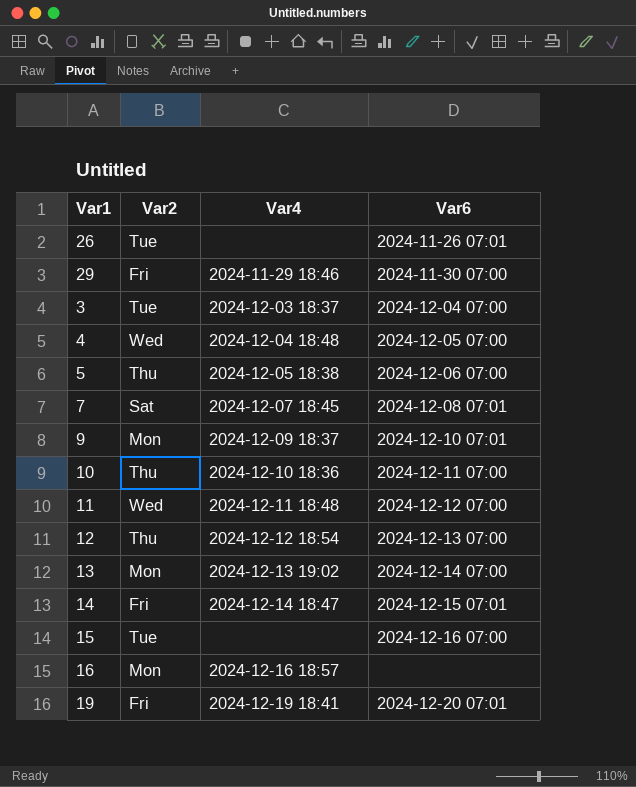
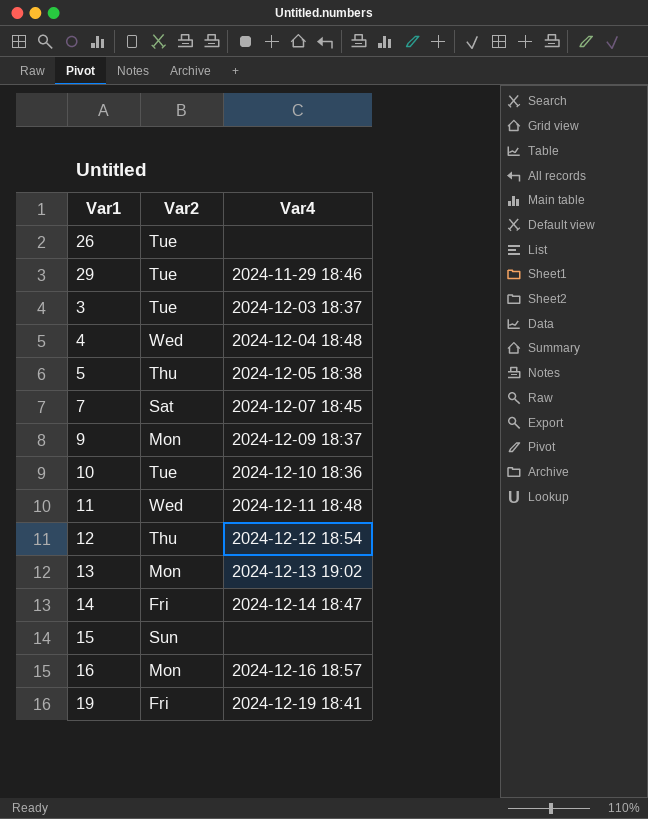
column Var6 | position: 4 -> none
29 | Var2: Fri -> Tue
10 | Var2: Thu -> Tue
15 | Var2: Tue -> Sun

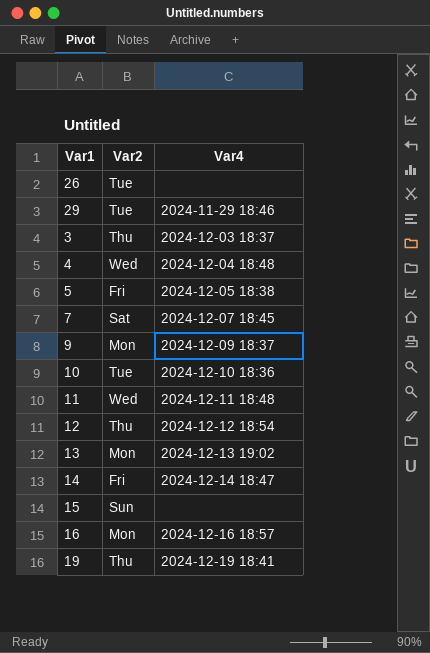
3 | Var2: Tue -> Thu
5 | Var2: Thu -> Fri
19 | Var2: Fri -> Thu

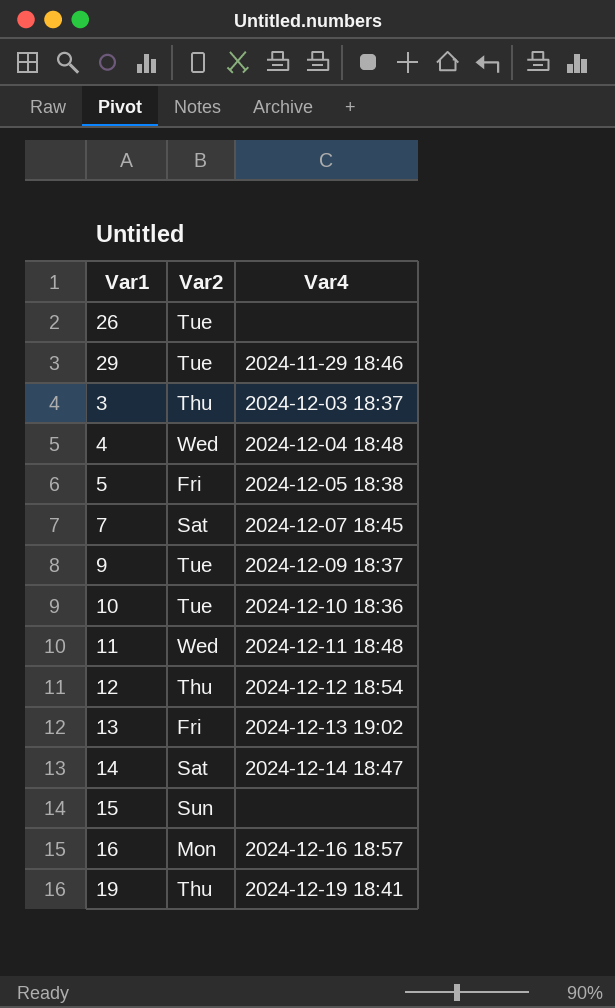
9 | Var2: Mon -> Tue
13 | Var2: Mon -> Fri
14 | Var2: Fri -> Sat

